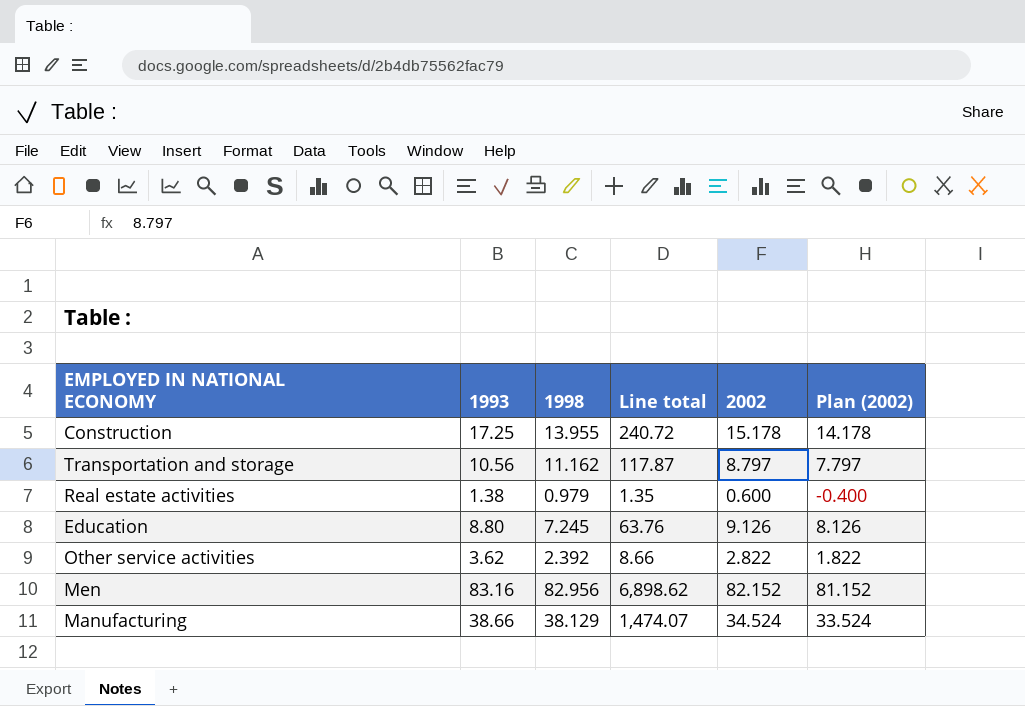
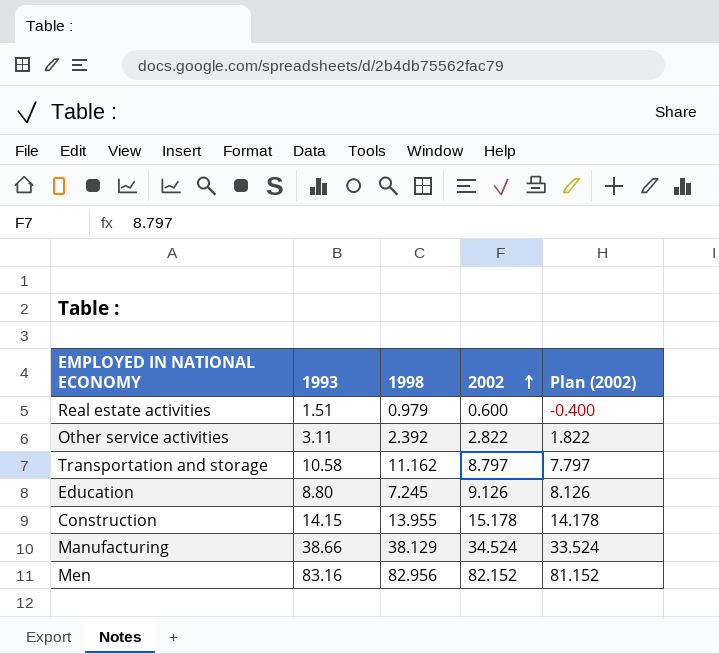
row order: none -> 2002 ascending
column Line total | formula: [1993] * [1998] -> none
Real estate activities | 1993: 1.38 -> 1.51
Other service activities | 1993: 3.62 -> 3.11
Transportation and storage | 1993: 10.56 -> 10.58
Construction | 1993: 17.25 -> 14.15

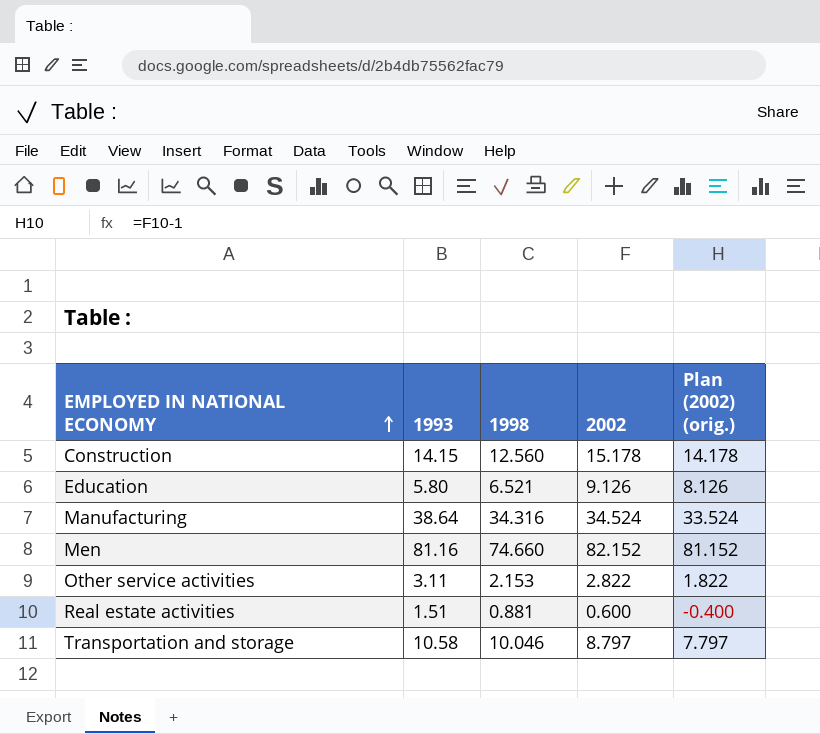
row order: 2002 ascending -> EMPLOYED IN NATIONAL ECONOMY ascending
column name: Plan (2002) -> Plan (2002) (orig.)
Construction | 1998: 13.955 -> 12.560
Education | 1993: 8.80 -> 5.80
Education | 1998: 7.245 -> 6.521
Manufacturing | 1993: 38.66 -> 38.64
Manufacturing | 1998: 38.129 -> 34.316
Men | 1993: 83.16 -> 81.16
Men | 1998: 82.956 -> 74.660
Other service activities | 1998: 2.392 -> 2.153
Real estate activities | 1998: 0.979 -> 0.881
Transportation and storage | 1998: 11.162 -> 10.046

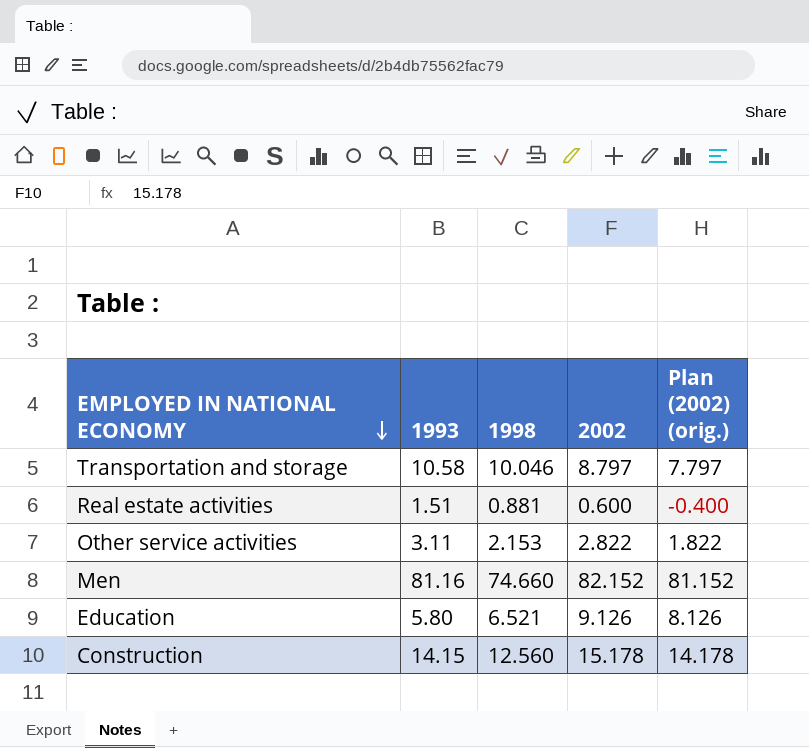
row order: EMPLOYED IN NATIONAL ECONOMY ascending -> EMPLOYED IN NATIONAL ECONOMY descending
row Manufacturing: 38.64 | 34.316 | 34.524 | 33.524 -> none

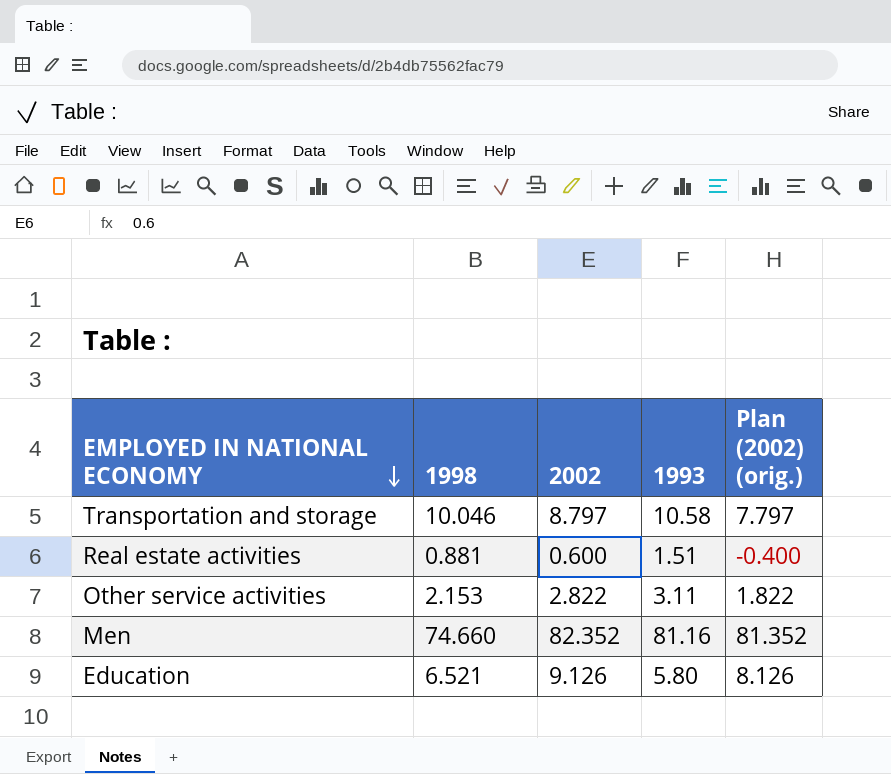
column 1993 | position: 2 -> 4
row Construction: 14.15 | 12.560 | 15.178 | 14.178 -> none
Men | 2002: 82.152 -> 82.352
Men | Plan (2002) (orig.): 81.152 -> 81.352

